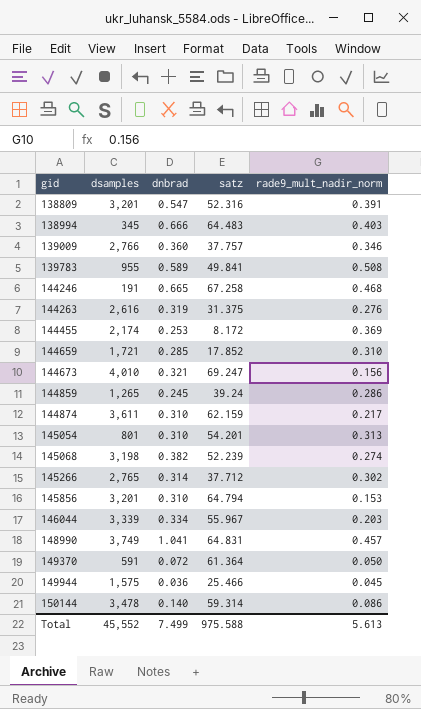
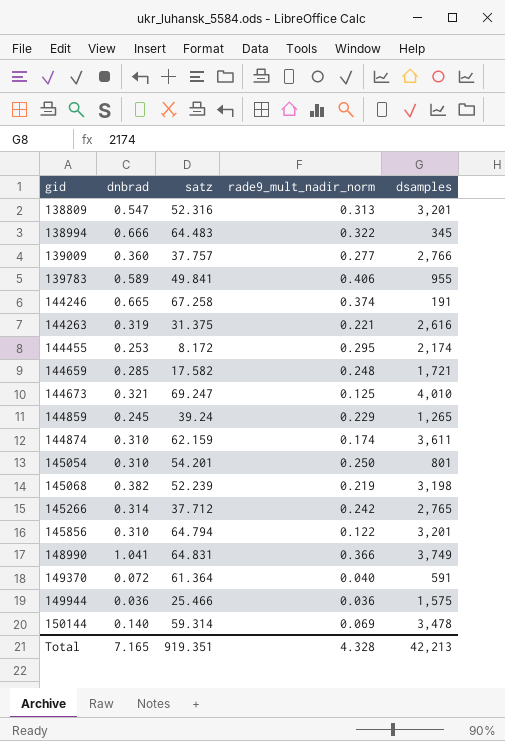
column dsamples | position: 2 -> 5
row 146044: 3,339 | 0.334 | 55.967 | 0.203 -> none
138809 | rade9_mult_nadir_norm: 0.391 -> 0.313
138994 | rade9_mult_nadir_norm: 0.403 -> 0.322
139009 | rade9_mult_nadir_norm: 0.346 -> 0.277
139783 | rade9_mult_nadir_norm: 0.508 -> 0.406
144246 | rade9_mult_nadir_norm: 0.468 -> 0.374
144263 | rade9_mult_nadir_norm: 0.276 -> 0.221
144455 | rade9_mult_nadir_norm: 0.369 -> 0.295
144659 | satz: 17.852 -> 17.582
144659 | rade9_mult_nadir_norm: 0.310 -> 0.248
144673 | rade9_mult_nadir_norm: 0.156 -> 0.125
144859 | rade9_mult_nadir_norm: 0.286 -> 0.229
144874 | rade9_mult_nadir_norm: 0.217 -> 0.174
145054 | rade9_mult_nadir_norm: 0.313 -> 0.250
145068 | rade9_mult_nadir_norm: 0.274 -> 0.219
145266 | rade9_mult_nadir_norm: 0.302 -> 0.242
145856 | rade9_mult_nadir_norm: 0.153 -> 0.122
148990 | rade9_mult_nadir_norm: 0.457 -> 0.366
149370 | rade9_mult_nadir_norm: 0.050 -> 0.040
149944 | rade9_mult_nadir_norm: 0.045 -> 0.036
150144 | rade9_mult_nadir_norm: 0.086 -> 0.069
Total | dnbrad: 7.499 -> 7.165
Total | satz: 975.588 -> 919.351
Total | rade9_mult_nadir_norm: 5.613 -> 4.328
Total | dsamples: 45,552 -> 42,213

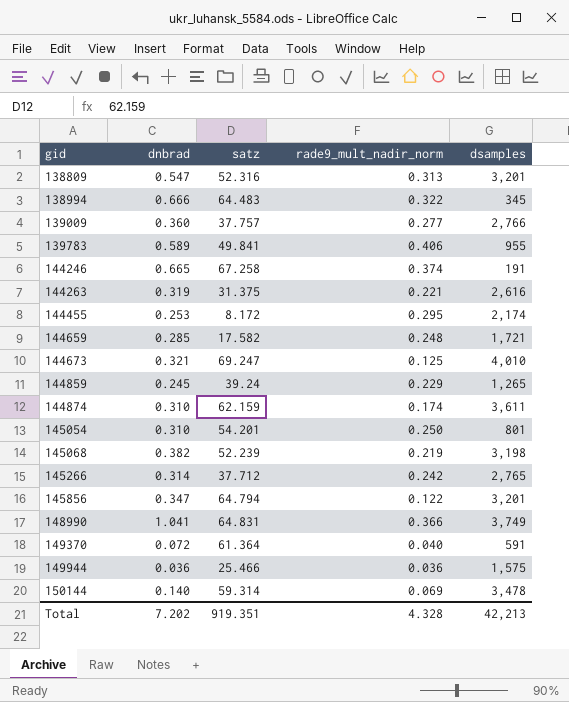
145856 | dnbrad: 0.310 -> 0.347
Total | dnbrad: 7.165 -> 7.202

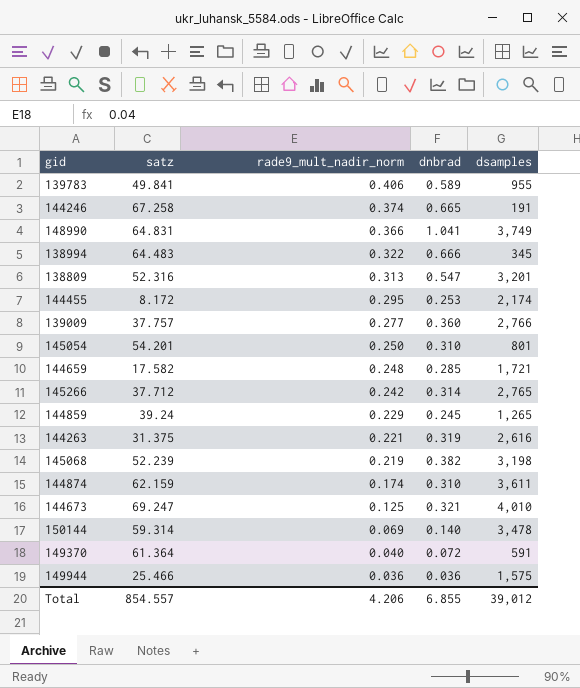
row order: gid ascending -> rade9_mult_nadir_norm descending
column dnbrad | position: 2 -> 4
row 145856: 0.347 | 64.794 | 0.122 | 3,201 -> none
Total | satz: 919.351 -> 854.557
Total | rade9_mult_nadir_norm: 4.328 -> 4.206
Total | dnbrad: 7.202 -> 6.855
Total | dsamples: 42,213 -> 39,012

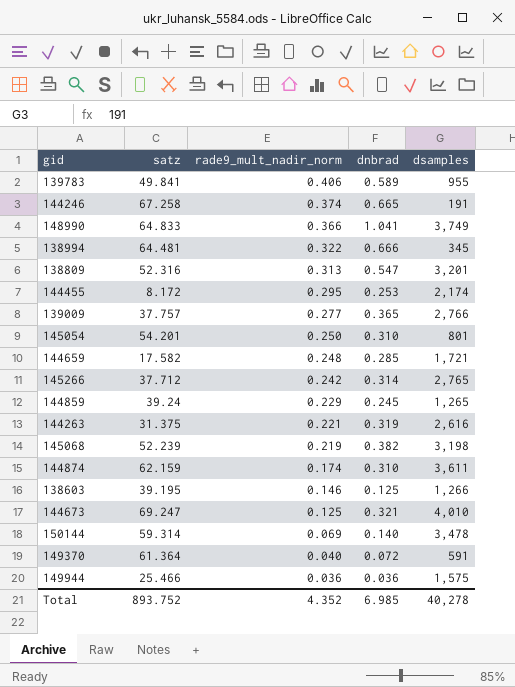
148990 | satz: 64.831 -> 64.833
138994 | satz: 64.483 -> 64.481
139009 | dnbrad: 0.360 -> 0.365
row 138603: none -> 39.195 | 0.146 | 0.125 | 1,266
Total | satz: 854.557 -> 893.752
Total | rade9_mult_nadir_norm: 4.206 -> 4.352
Total | dnbrad: 6.855 -> 6.985
Total | dsamples: 39,012 -> 40,278

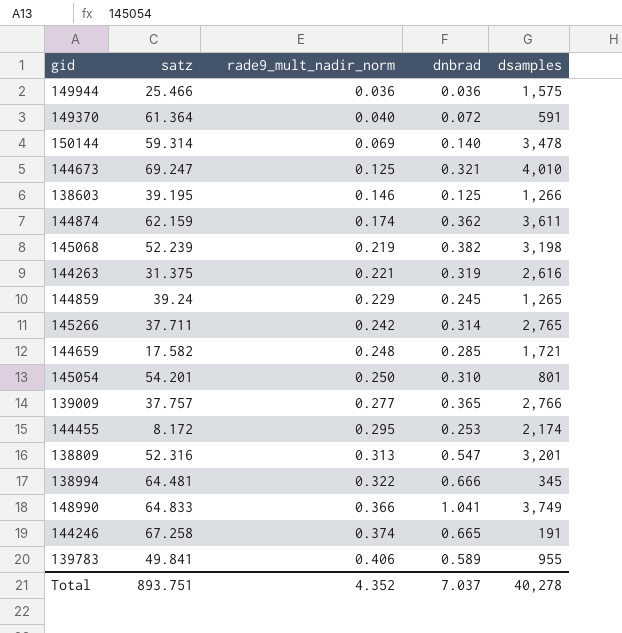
row order: rade9_mult_nadir_norm descending -> rade9_mult_nadir_norm ascending
144874 | dnbrad: 0.310 -> 0.362
145266 | satz: 37.712 -> 37.711
Total | satz: 893.752 -> 893.751
Total | dnbrad: 6.985 -> 7.037

